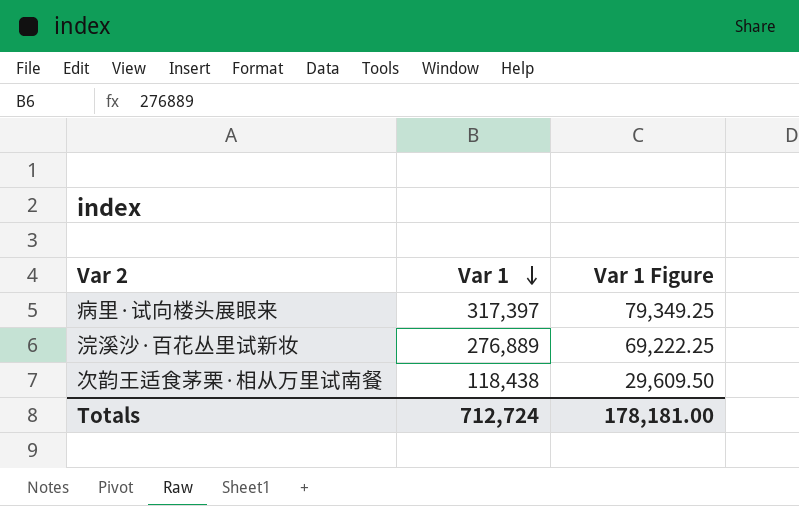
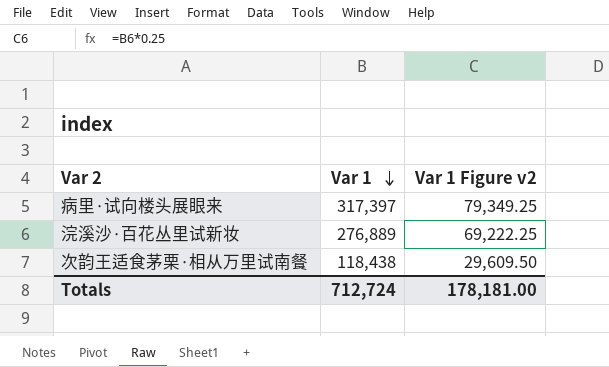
column name: Var 1 Figure -> Var 1 Figure v2

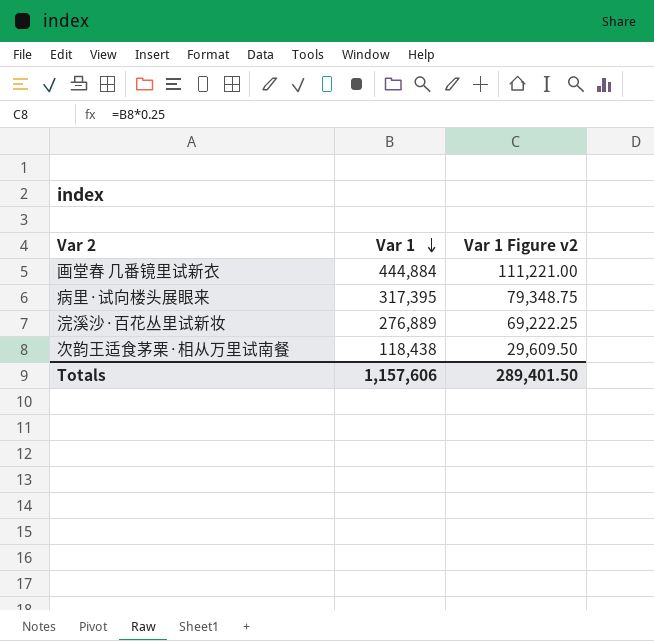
row 画堂春 几番镜里试新衣: none -> 444,884 | 111,221.00
病里·试向楼头展眼来 | Var 1: 317,397 -> 317,395
病里·试向楼头展眼来 | Var 1 Figure v2: 79,349.25 -> 79,348.75
Totals | Var 1: 712,724 -> 1,157,606
Totals | Var 1 Figure v2: 178,181.00 -> 289,401.50

